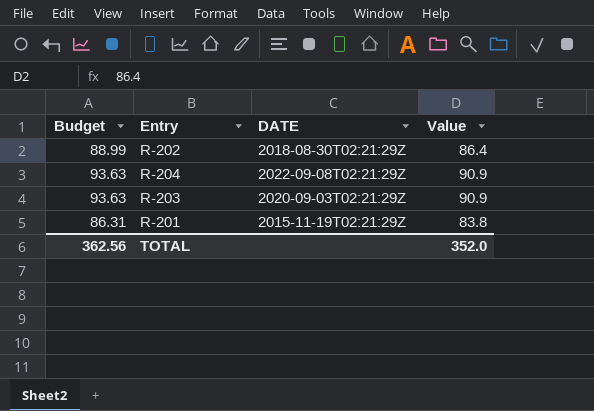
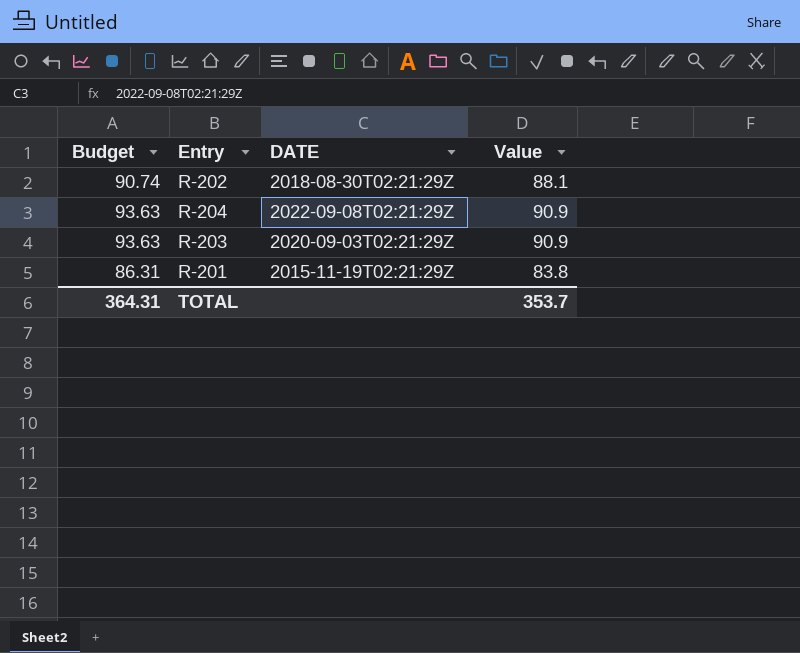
R-202 | Budget: 88.99 -> 90.74
R-202 | Value: 86.4 -> 88.1
TOTAL | Budget: 362.56 -> 364.31
TOTAL | Value: 352.0 -> 353.7

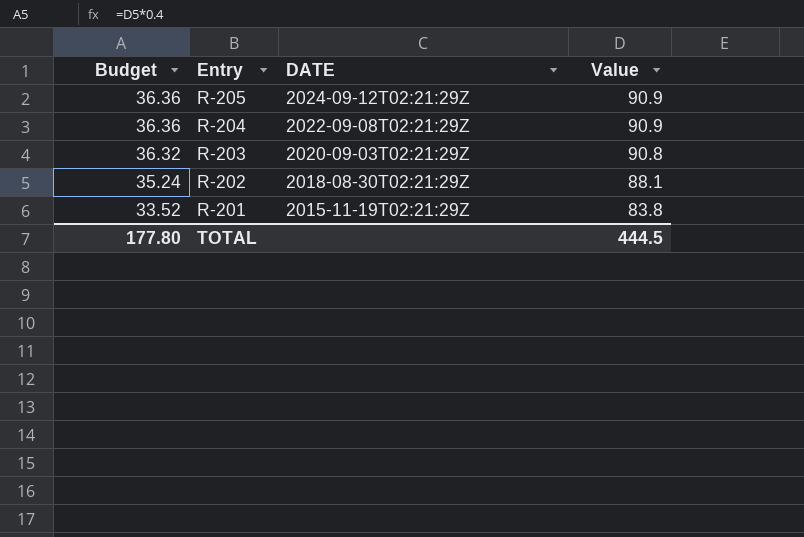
row order: none -> Budget descending
column Budget | formula: [Value] * 1.03 -> [Value] * 0.4
row R-205: none -> 36.36 | 2024-09-12T02:21:29Z | 90.9
R-203 | Value: 90.9 -> 90.8
TOTAL | Budget: 364.31 -> 177.80
TOTAL | Value: 353.7 -> 444.5

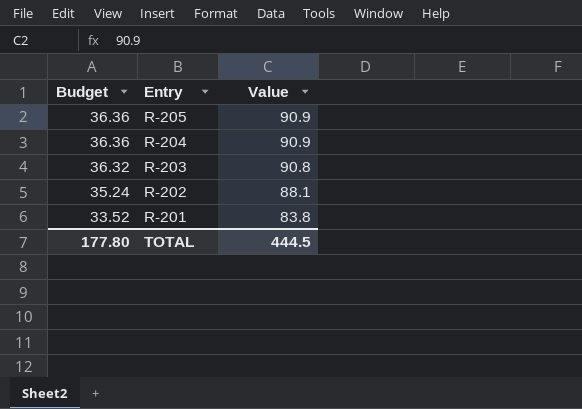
column DATE | position: 3 -> none

